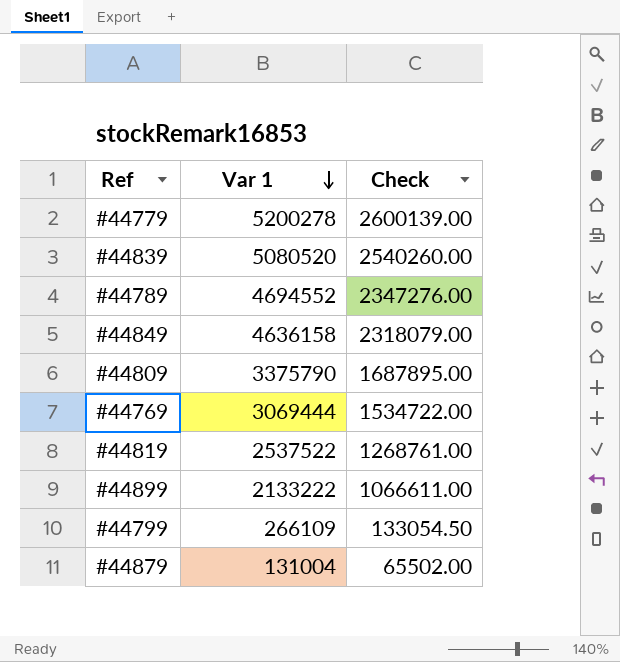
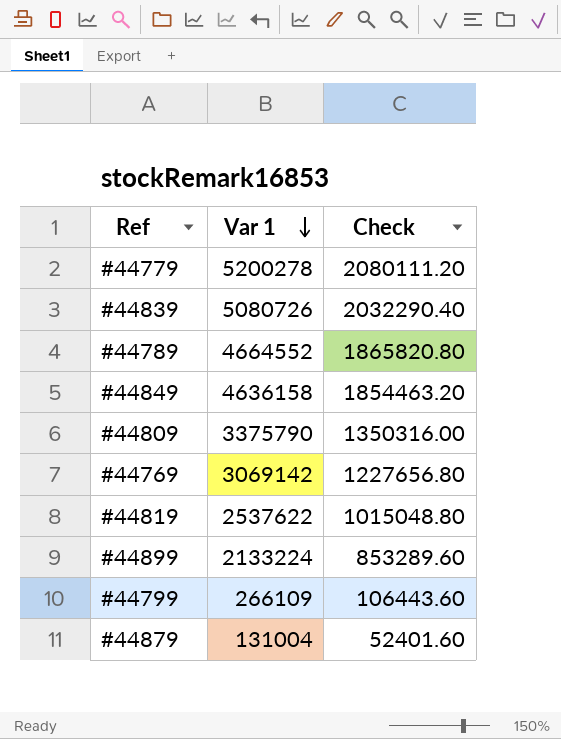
column Check | formula: [Var 1] * 0.5 -> [Var 1] * 0.4
#44839 | Var 1: 5080520 -> 5080726
#44789 | Var 1: 4694552 -> 4664552
#44769 | Var 1: 3069444 -> 3069142
#44819 | Var 1: 2537522 -> 2537622
#44899 | Var 1: 2133222 -> 2133224

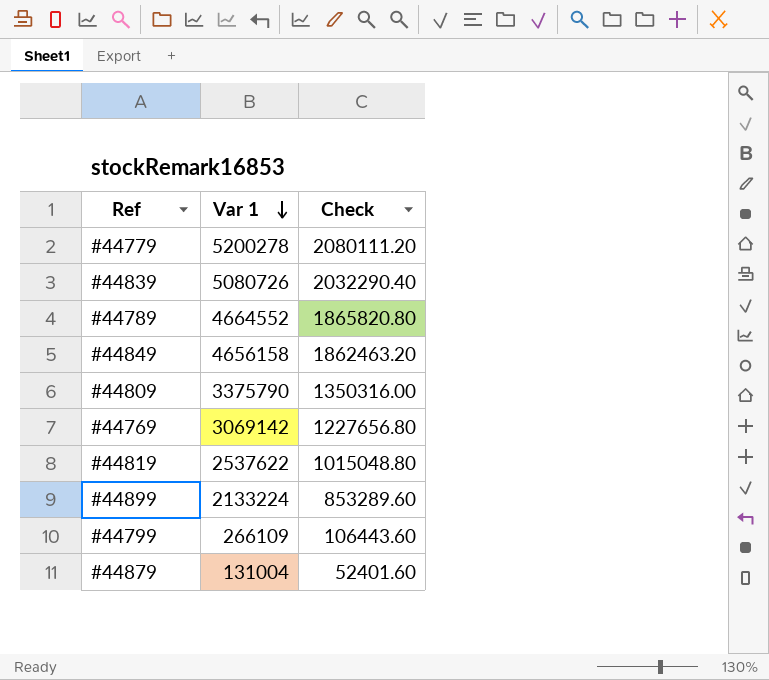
#44849 | Var 1: 4636158 -> 4656158
#44849 | Check: 1854463.20 -> 1862463.20

